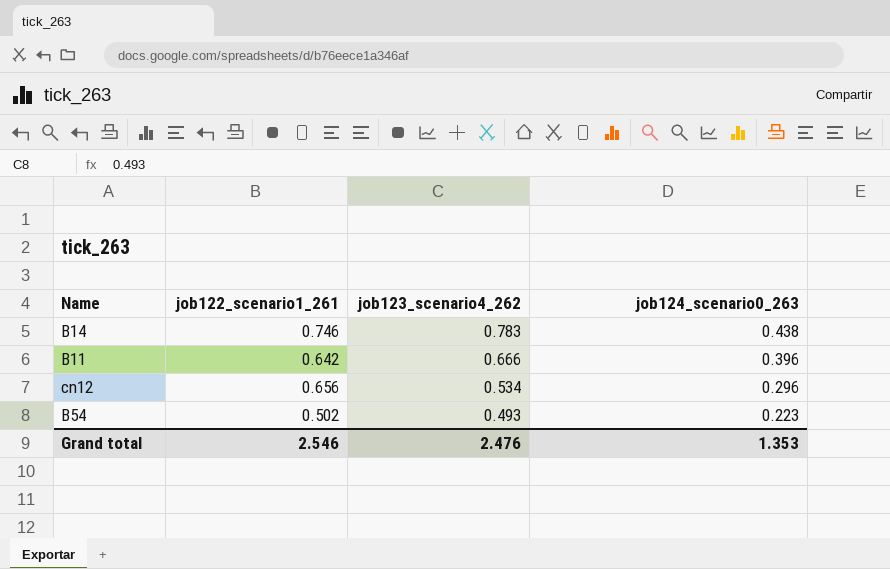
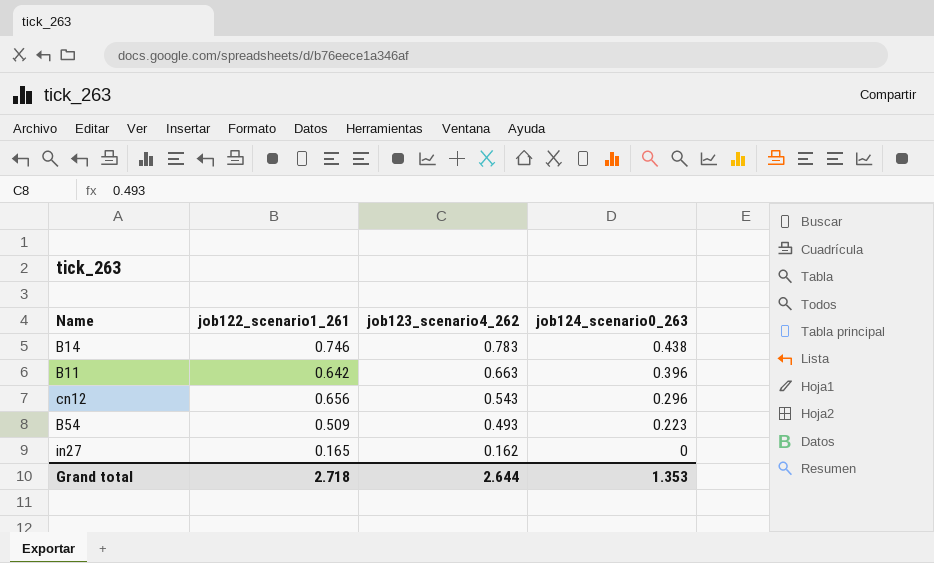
B11 | job123_scenario4_262: 0.666 -> 0.663
cn12 | job123_scenario4_262: 0.534 -> 0.543
B54 | job122_scenario1_261: 0.502 -> 0.509
row in27: none -> 0.165 | 0.162 | 0
Grand total | job122_scenario1_261: 2.546 -> 2.718
Grand total | job123_scenario4_262: 2.476 -> 2.644

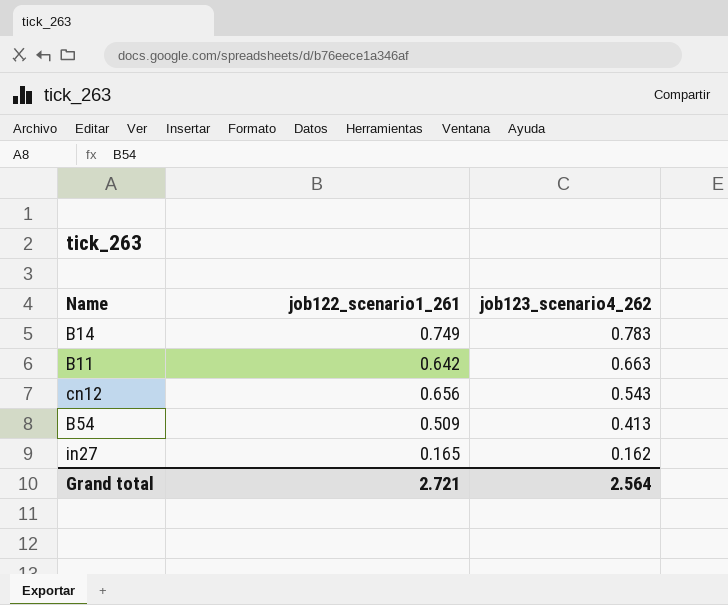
column job124_scenario0_263 | position: 4 -> none
B14 | job122_scenario1_261: 0.746 -> 0.749
B54 | job123_scenario4_262: 0.493 -> 0.413
Grand total | job122_scenario1_261: 2.718 -> 2.721
Grand total | job123_scenario4_262: 2.644 -> 2.564

